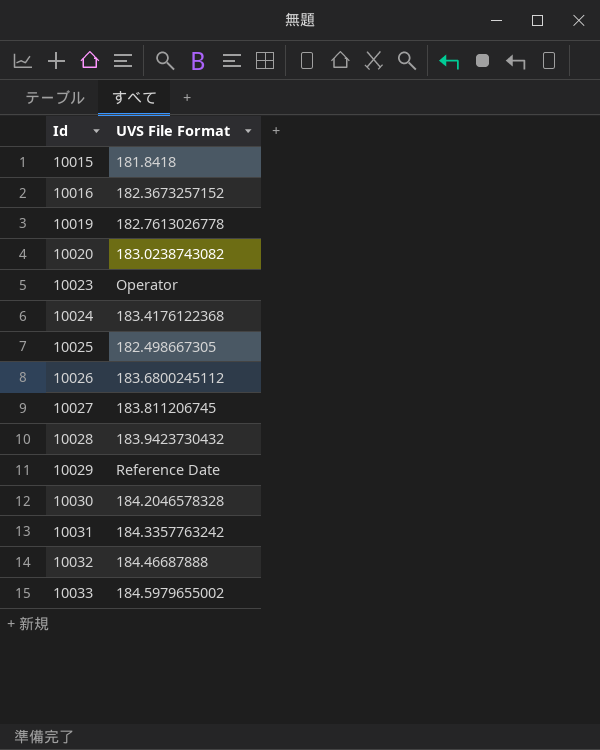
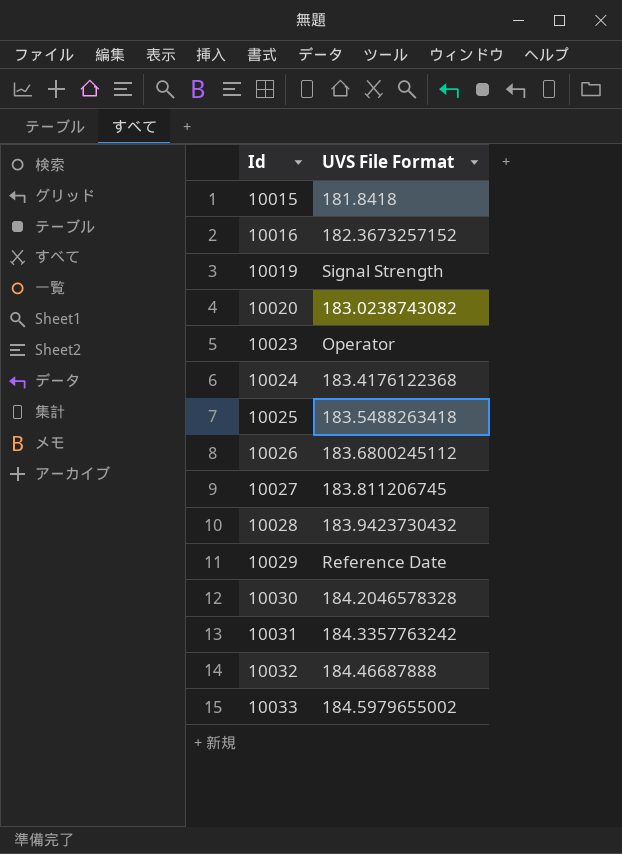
10019 | UVS File Format: 182.7613026778 -> Signal Strength
10025 | UVS File Format: 182.498667305 -> 183.5488263418

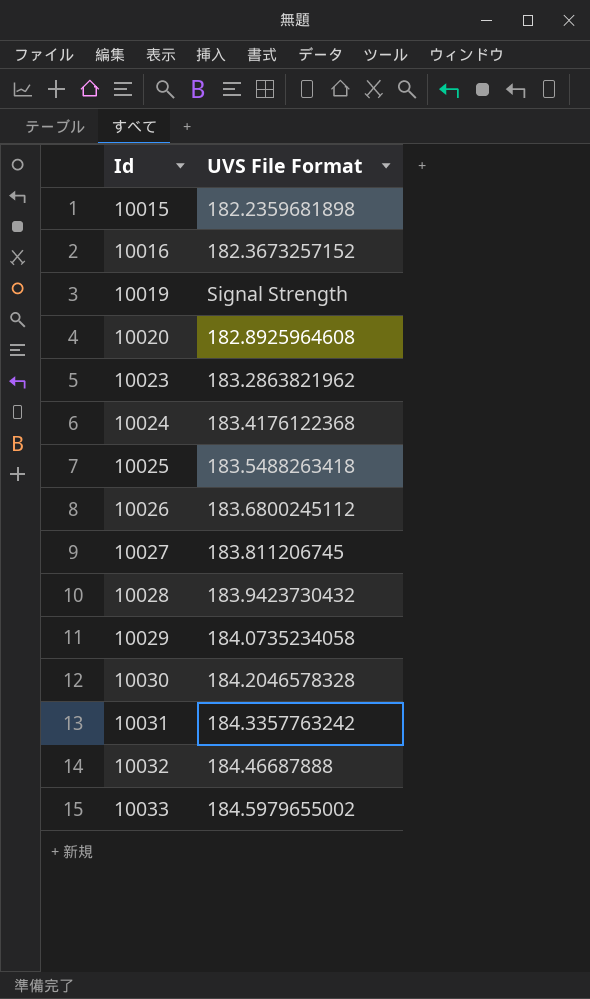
10015 | UVS File Format: 181.8418 -> 182.2359681898
10020 | UVS File Format: 183.0238743082 -> 182.8925964608
10023 | UVS File Format: Operator -> 183.2863821962
10029 | UVS File Format: Reference Date -> 184.0735234058

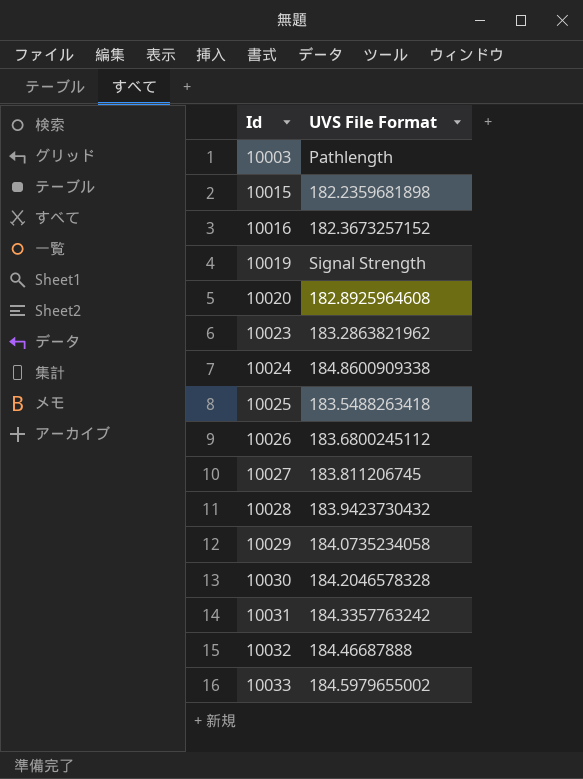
row 10003: none -> Pathlength
10024 | UVS File Format: 183.4176122368 -> 184.8600909338

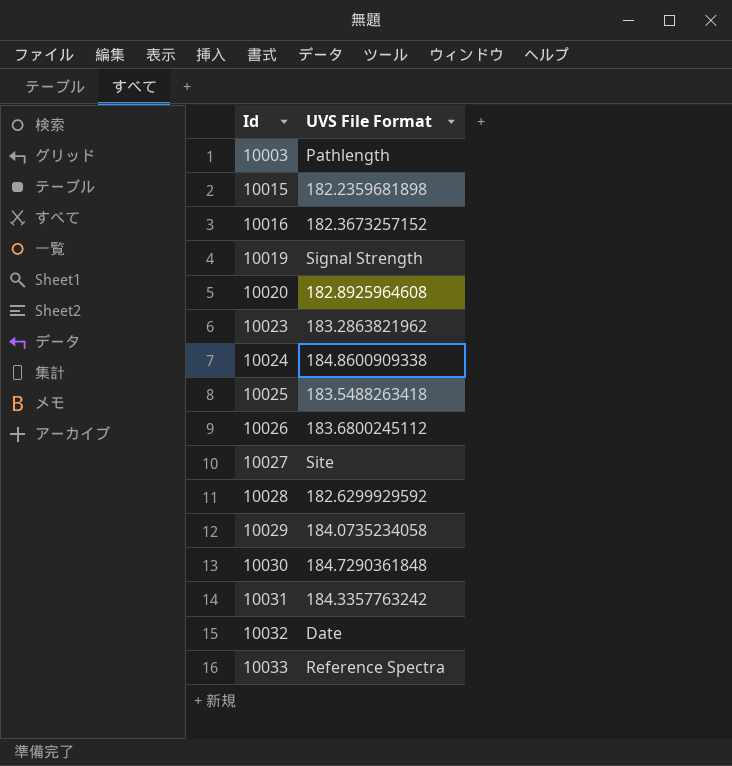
10027 | UVS File Format: 183.811206745 -> Site
10028 | UVS File Format: 183.9423730432 -> 182.6299929592
10030 | UVS File Format: 184.2046578328 -> 184.7290361848
10032 | UVS File Format: 184.46687888 -> Date
10033 | UVS File Format: 184.5979655002 -> Reference Spectra

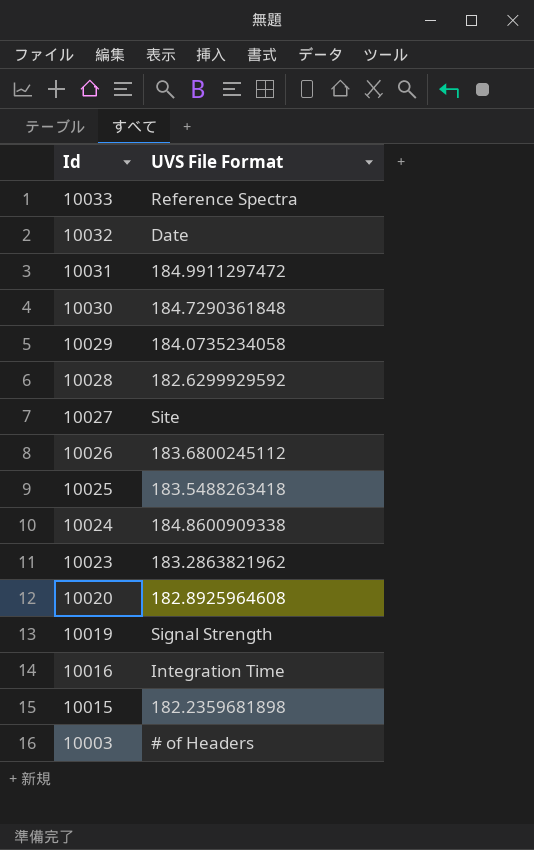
row order: Id ascending -> Id descending
10031 | UVS File Format: 184.3357763242 -> 184.9911297472
10016 | UVS File Format: 182.3673257152 -> Integration Time
10003 | UVS File Format: Pathlength -> # of Headers

